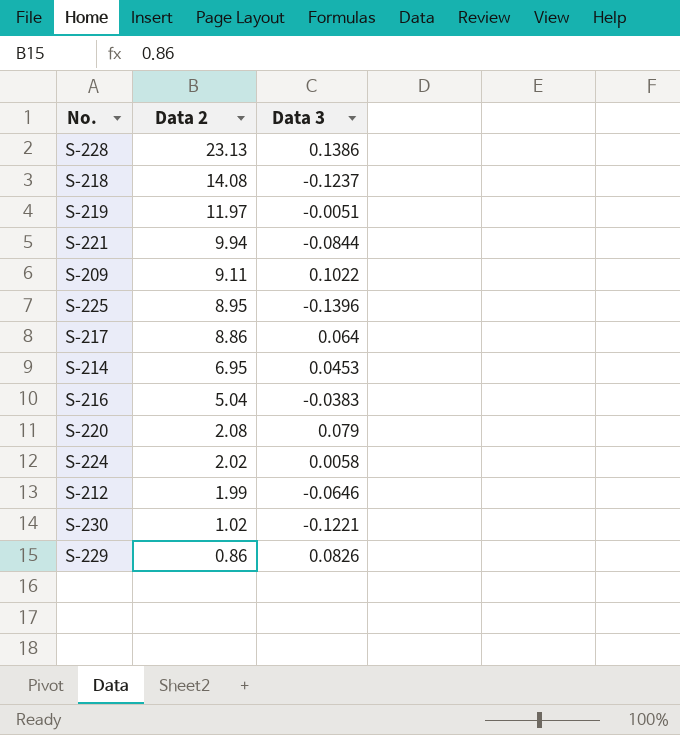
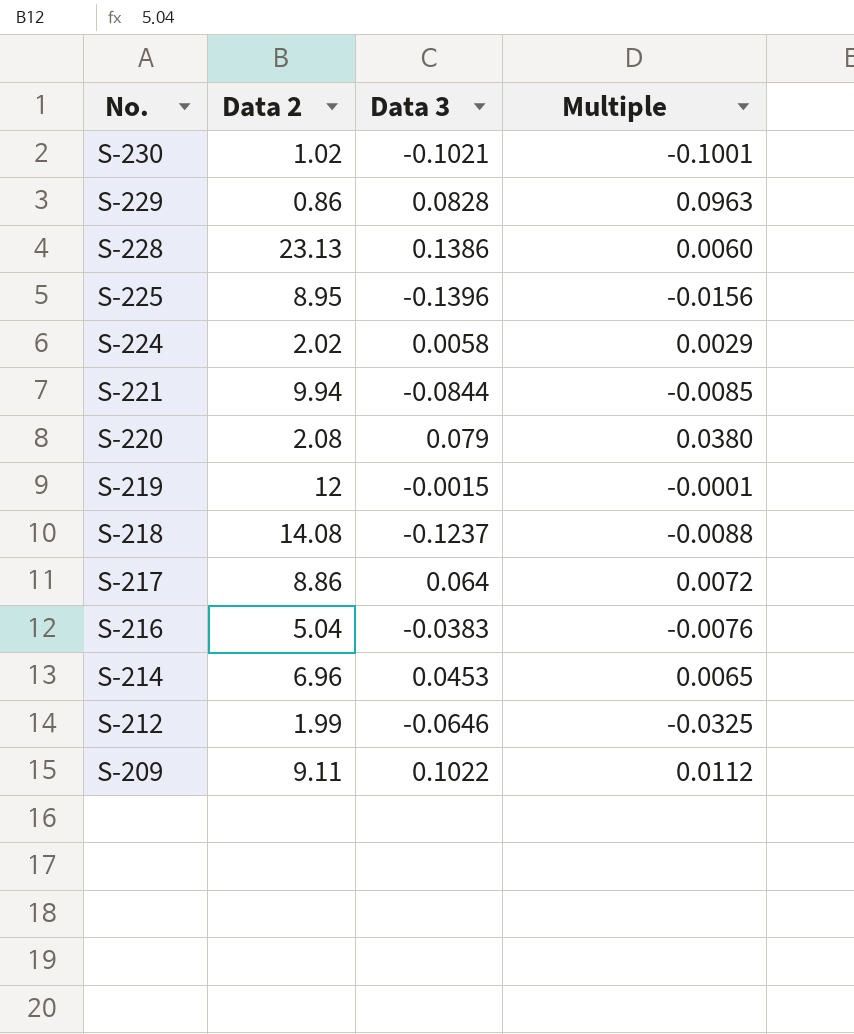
row order: Data 2 descending -> No. descending
column Multiple | formula: none -> [Data 3] / [Data 2]
S-230 | Data 3: -0.1221 -> -0.1021
S-229 | Data 3: 0.0826 -> 0.0828
S-219 | Data 2: 11.97 -> 12
S-219 | Data 3: -0.0051 -> -0.0015
S-214 | Data 2: 6.95 -> 6.96

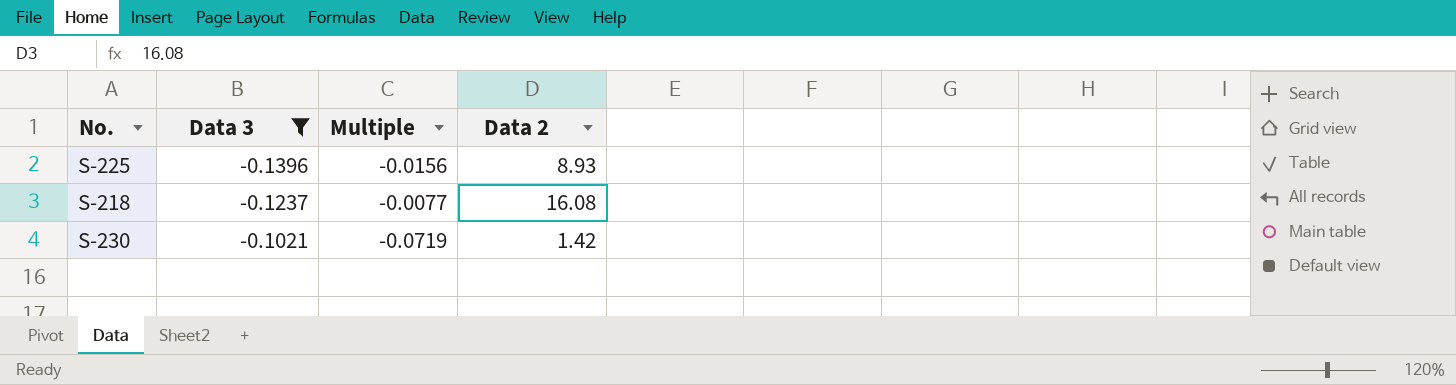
filter: none -> Data 3 <= -0.1021
row order: No. descending -> Data 3 ascending
column Data 2 | position: 2 -> 4
S-225 | Data 2: 8.95 -> 8.93
S-218 | Multiple: -0.0088 -> -0.0077
S-218 | Data 2: 14.08 -> 16.08
S-230 | Multiple: -0.1001 -> -0.0719
S-230 | Data 2: 1.02 -> 1.42

